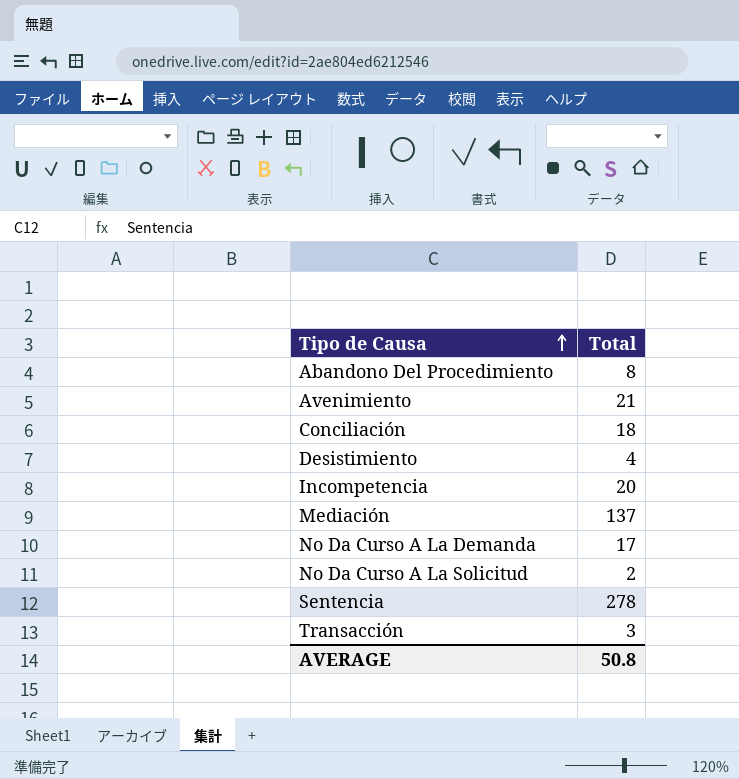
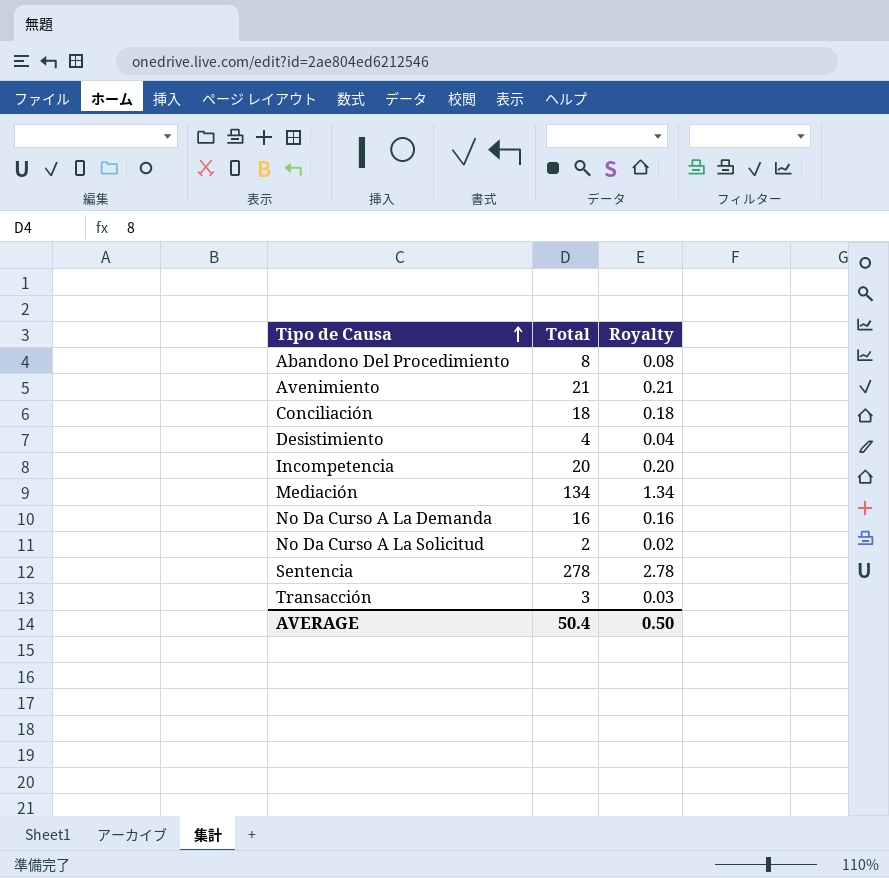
column Royalty | formula: none -> [Total] * 0.01
Mediación | Total: 137 -> 134
No Da Curso A La Demanda | Total: 17 -> 16
AVERAGE | Total: 50.8 -> 50.4

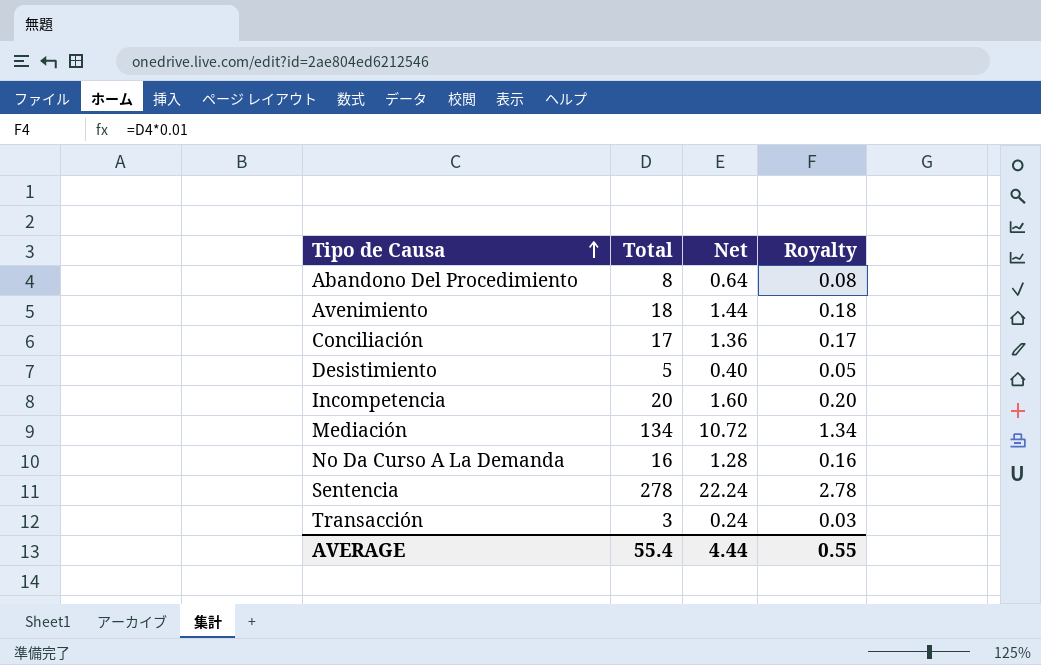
column Net | formula: none -> [Total] * 0.08
row No Da Curso A La Solicitud: 2 | 0.02 -> none
Avenimiento | Total: 21 -> 18
Avenimiento | Royalty: 0.21 -> 0.18
Conciliación | Total: 18 -> 17
Conciliación | Royalty: 0.18 -> 0.17
Desistimiento | Total: 4 -> 5
Desistimiento | Royalty: 0.04 -> 0.05
AVERAGE | Total: 50.4 -> 55.4
AVERAGE | Royalty: 0.50 -> 0.55

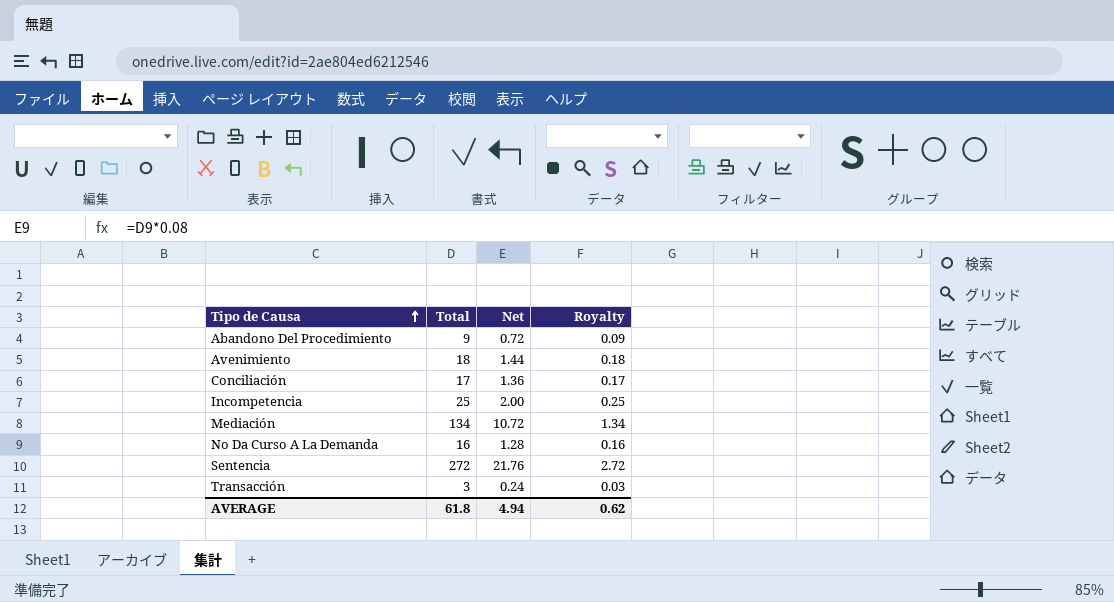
row Desistimiento: 5 | 0.40 | 0.05 -> none
Abandono Del Procedimiento | Total: 8 -> 9
Abandono Del Procedimiento | Net: 0.64 -> 0.72
Abandono Del Procedimiento | Royalty: 0.08 -> 0.09
Incompetencia | Total: 20 -> 25
Incompetencia | Net: 1.60 -> 2.00
Incompetencia | Royalty: 0.20 -> 0.25
Sentencia | Total: 278 -> 272
Sentencia | Net: 22.24 -> 21.76
Sentencia | Royalty: 2.78 -> 2.72
AVERAGE | Total: 55.4 -> 61.8
AVERAGE | Net: 4.44 -> 4.94
AVERAGE | Royalty: 0.55 -> 0.62

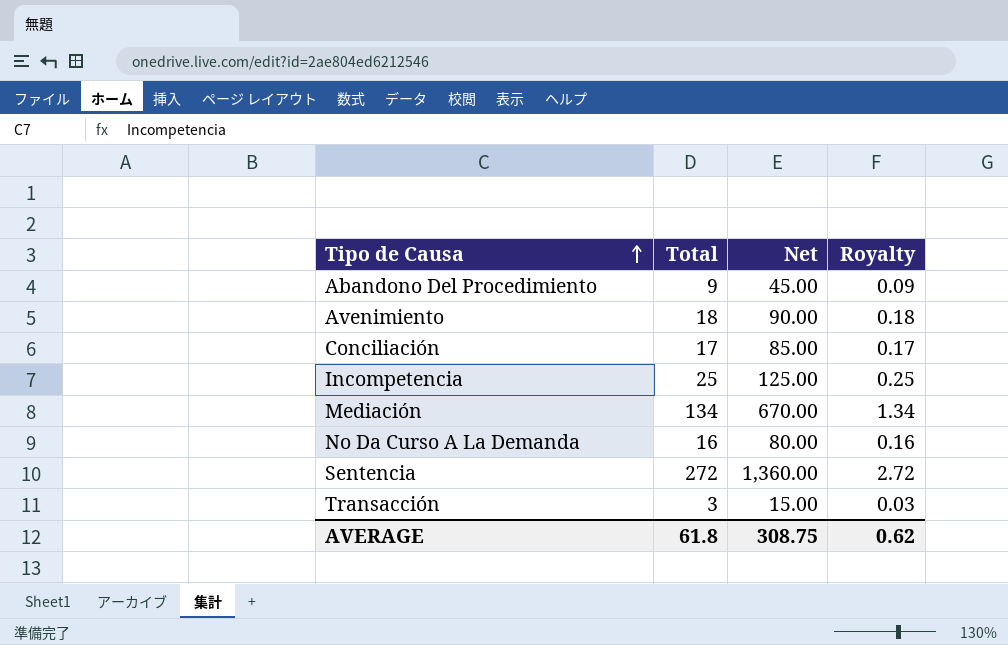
column Net | formula: [Total] * 0.08 -> [Total] * 5
AVERAGE | Net: 4.94 -> 308.75

